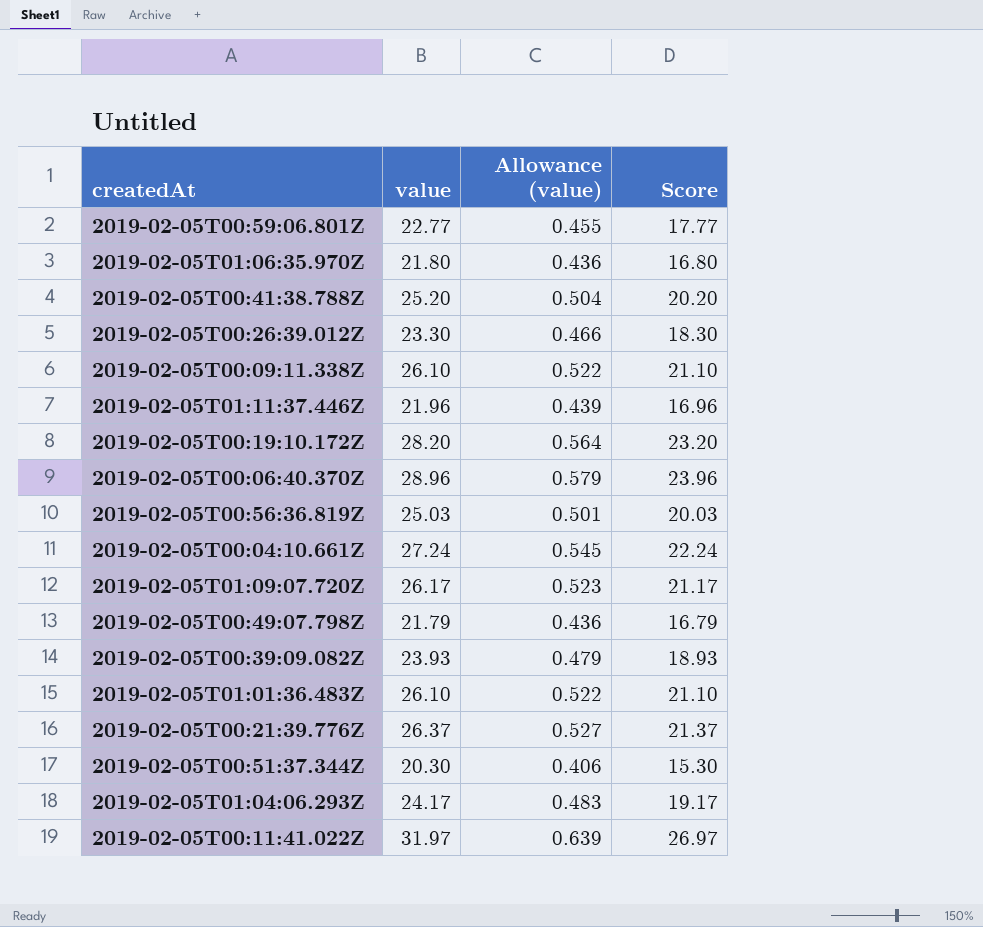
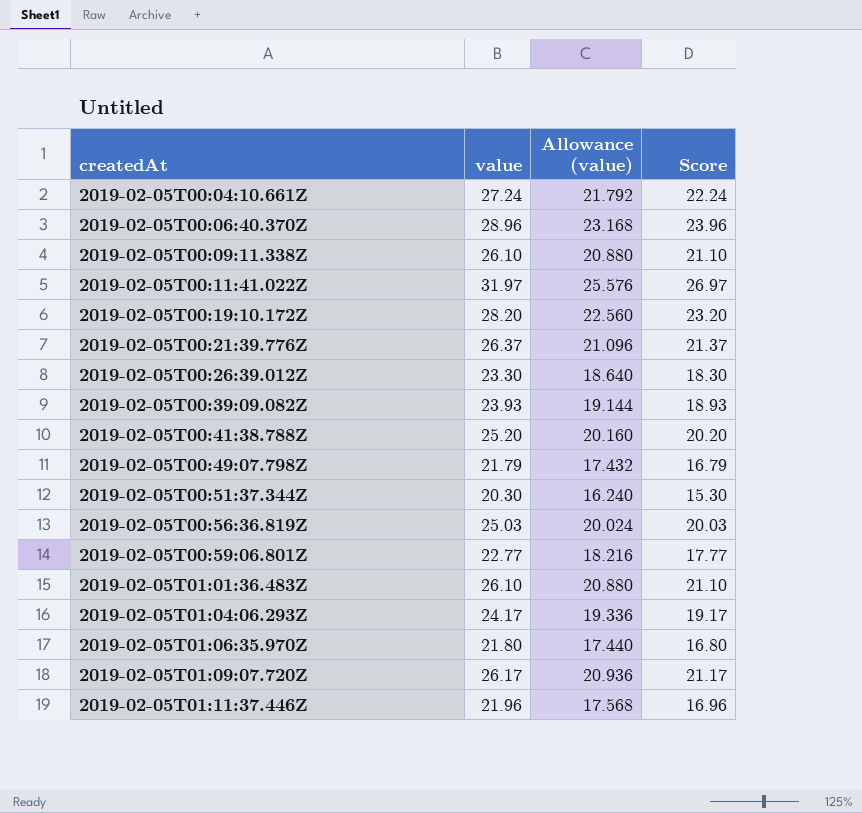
row order: none -> createdAt ascending
column Allowance (value) | formula: [value] * 0.02 -> [value] * 0.8

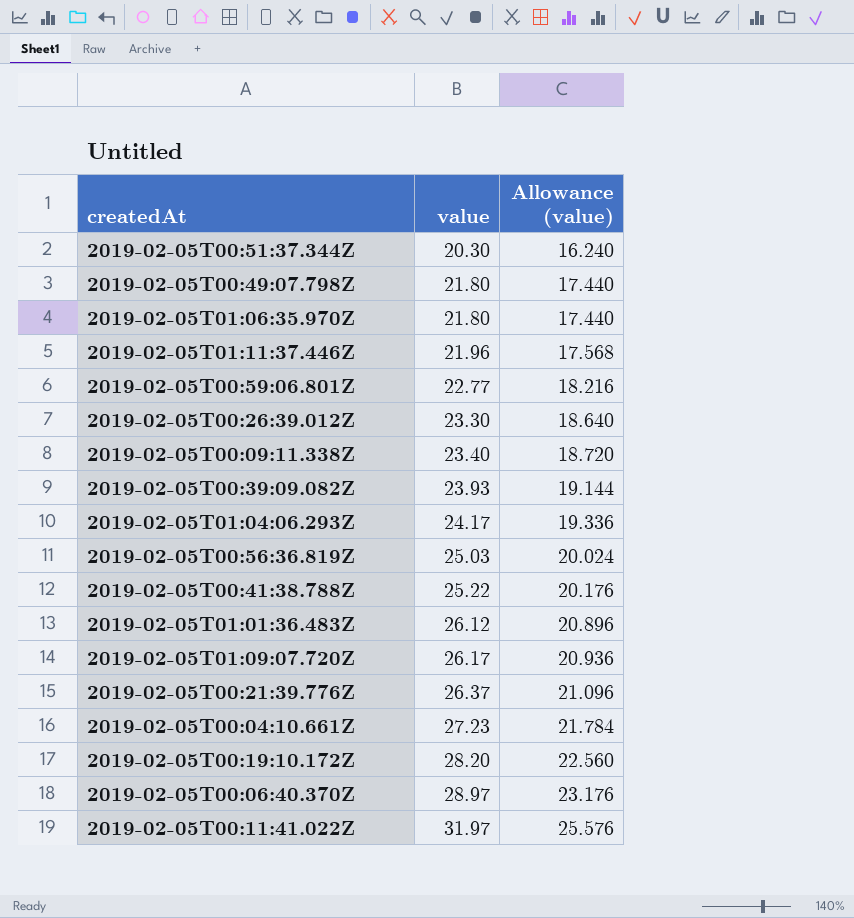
row order: createdAt ascending -> value ascending
column Score | formula: [value] - 5 -> none
2019-02-05T00:49:07.798Z | value: 21.79 -> 21.80
2019-02-05T00:49:07.798Z | Allowance (value): 17.432 -> 17.440
2019-02-05T00:09:11.338Z | value: 26.10 -> 23.40
2019-02-05T00:09:11.338Z | Allowance (value): 20.880 -> 18.720
2019-02-05T00:41:38.788Z | value: 25.20 -> 25.22
2019-02-05T00:41:38.788Z | Allowance (value): 20.160 -> 20.176
2019-02-05T01:01:36.483Z | value: 26.10 -> 26.12
2019-02-05T01:01:36.483Z | Allowance (value): 20.880 -> 20.896
2019-02-05T00:04:10.661Z | value: 27.24 -> 27.23
2019-02-05T00:04:10.661Z | Allowance (value): 21.792 -> 21.784
2019-02-05T00:06:40.370Z | value: 28.96 -> 28.97
2019-02-05T00:06:40.370Z | Allowance (value): 23.168 -> 23.176

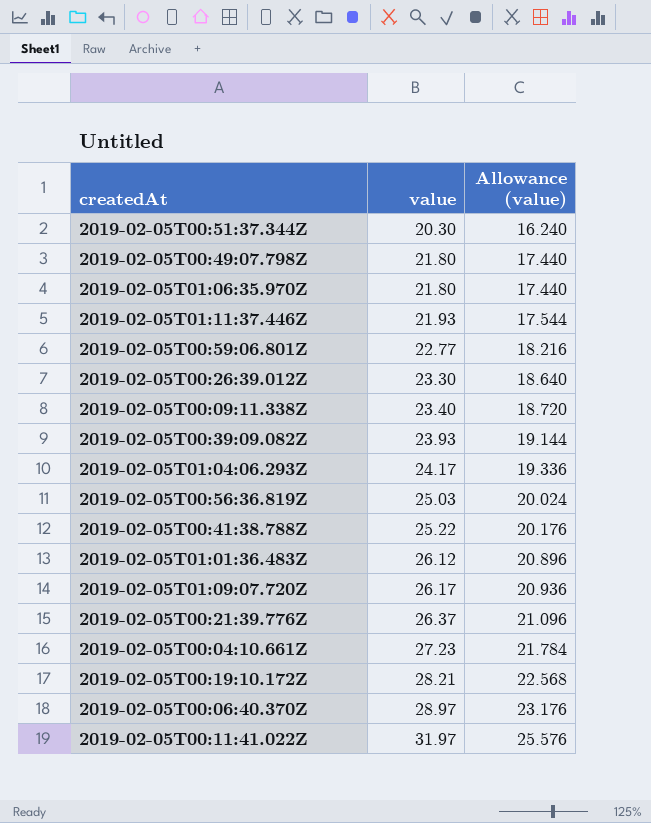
2019-02-05T01:11:37.446Z | value: 21.96 -> 21.93
2019-02-05T01:11:37.446Z | Allowance (value): 17.568 -> 17.544
2019-02-05T00:19:10.172Z | value: 28.20 -> 28.21
2019-02-05T00:19:10.172Z | Allowance (value): 22.560 -> 22.568

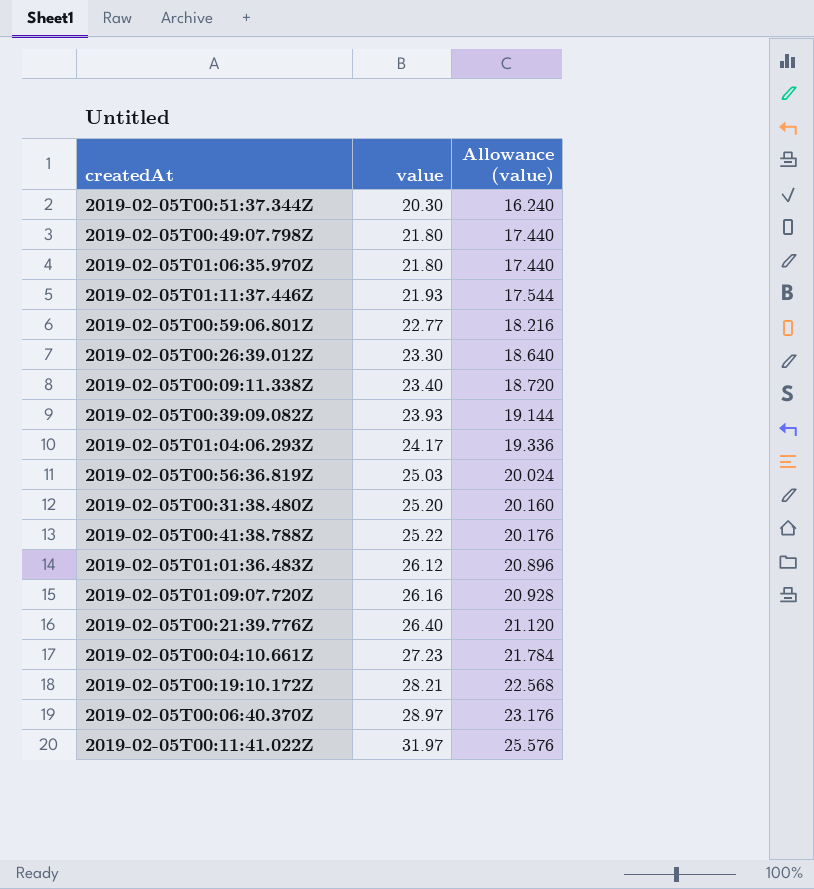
row 2019-02-05T00:31:38.480Z: none -> 25.20 | 20.160
2019-02-05T01:09:07.720Z | value: 26.17 -> 26.16
2019-02-05T01:09:07.720Z | Allowance (value): 20.936 -> 20.928
2019-02-05T00:21:39.776Z | value: 26.37 -> 26.40
2019-02-05T00:21:39.776Z | Allowance (value): 21.096 -> 21.120

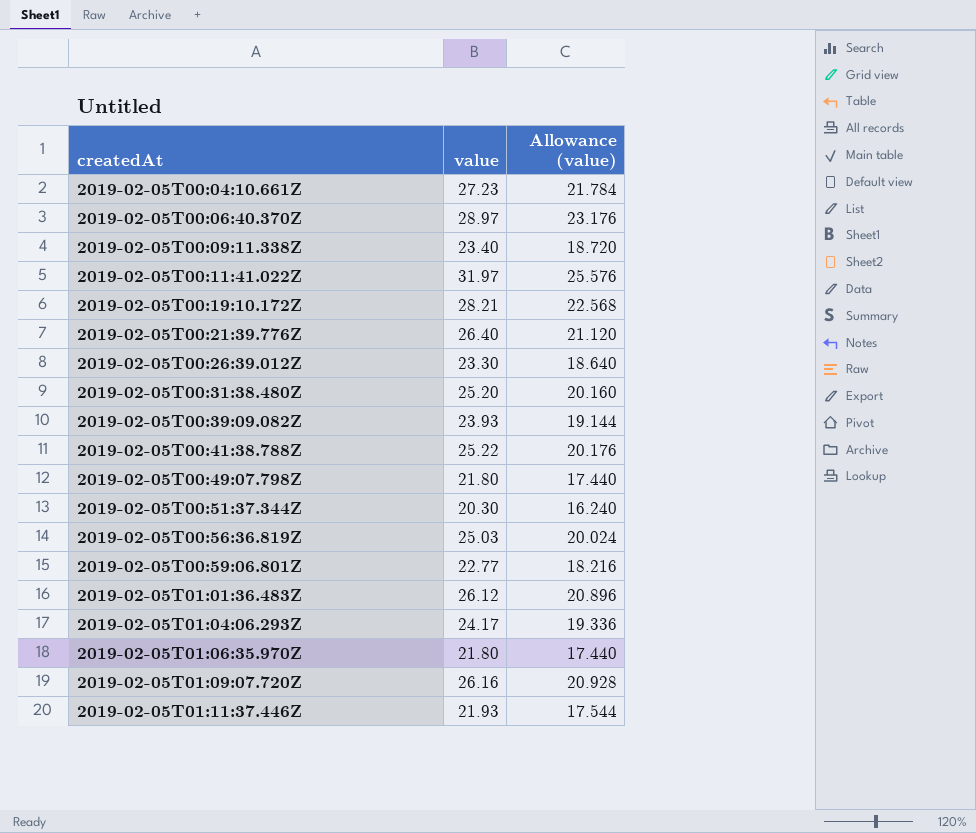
row order: value ascending -> createdAt ascending

